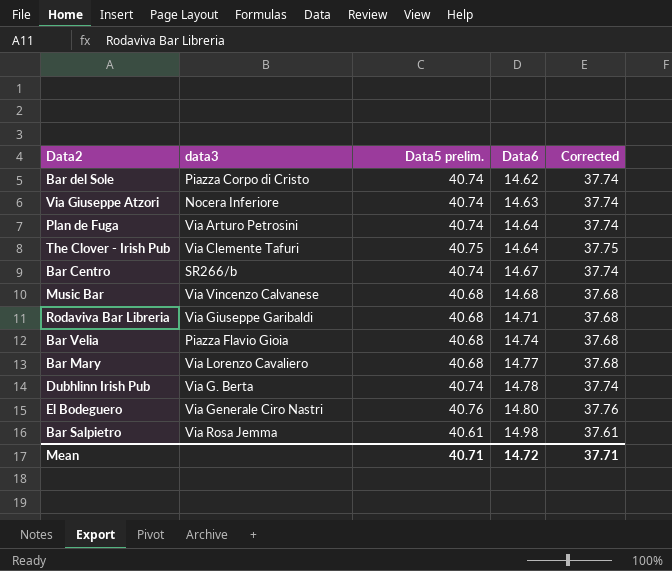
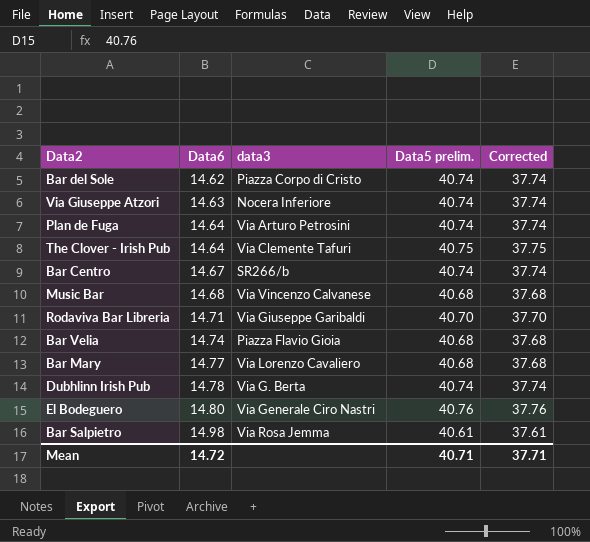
column Data6 | position: 4 -> 2
Rodaviva Bar Libreria | Data5 prelim.: 40.68 -> 40.70
Rodaviva Bar Libreria | Corrected: 37.68 -> 37.70

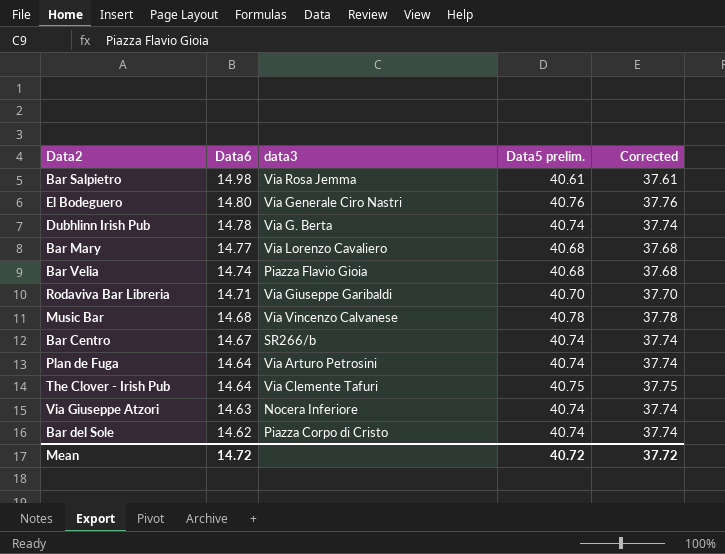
row order: Data6 ascending -> Data6 descending
Music Bar | Data5 prelim.: 40.68 -> 40.78
Music Bar | Corrected: 37.68 -> 37.78
Mean | Data5 prelim.: 40.71 -> 40.72
Mean | Corrected: 37.71 -> 37.72

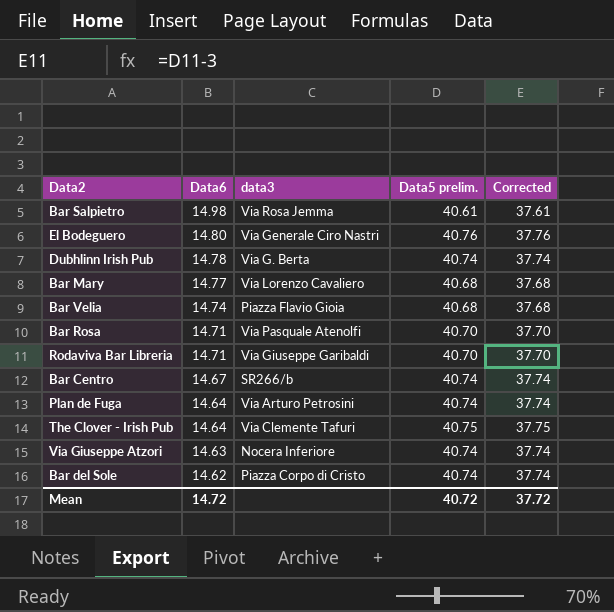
row Music Bar: 14.68 | Via Vincenzo Calvanese | 40.78 | 37.78 -> none
row Bar Rosa: none -> 14.71 | Via Pasquale Atenolfi | 40.70 | 37.70

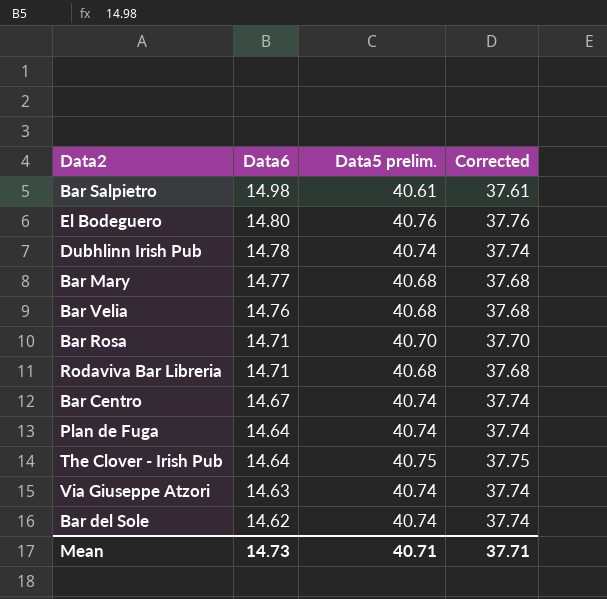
column data3 | position: 3 -> none
Bar Velia | Data6: 14.74 -> 14.76
Rodaviva Bar Libreria | Data5 prelim.: 40.70 -> 40.68
Rodaviva Bar Libreria | Corrected: 37.70 -> 37.68
Mean | Data6: 14.72 -> 14.73
Mean | Data5 prelim.: 40.72 -> 40.71
Mean | Corrected: 37.72 -> 37.71

